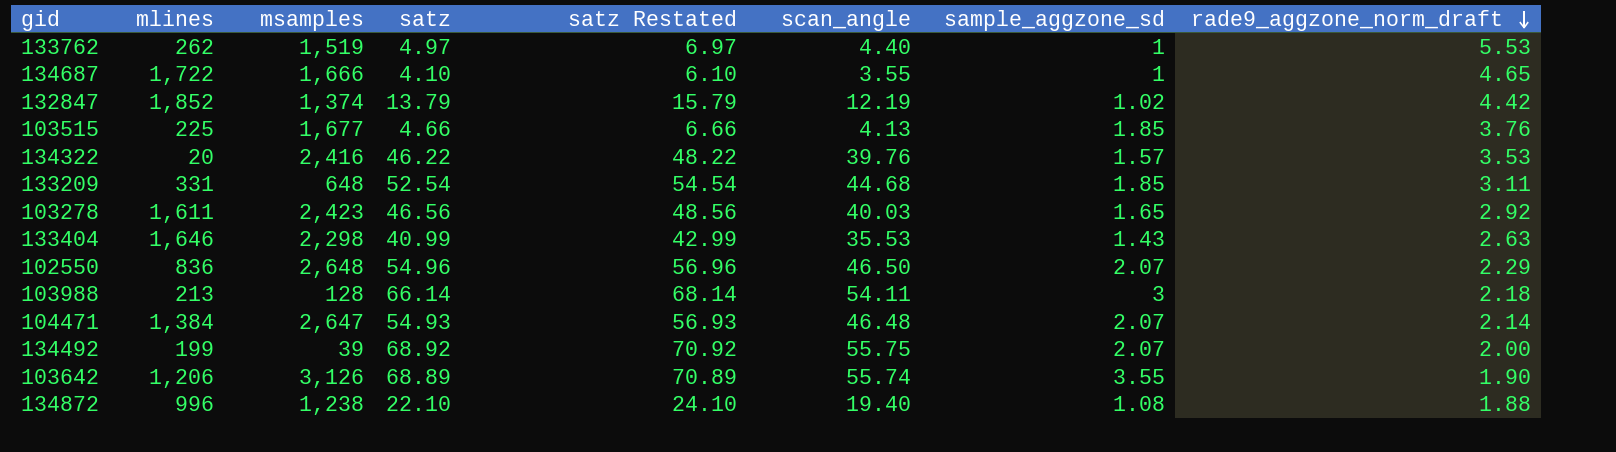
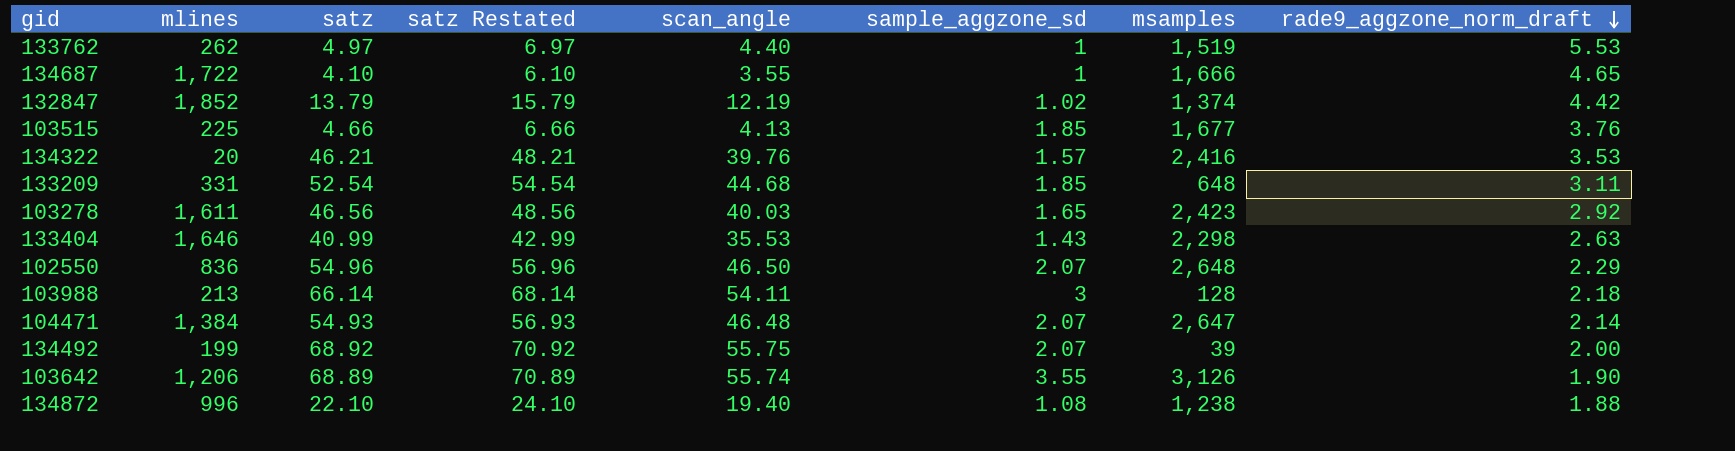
column msamples | position: 3 -> 7
134322 | satz: 46.22 -> 46.21
134322 | satz Restated: 48.22 -> 48.21

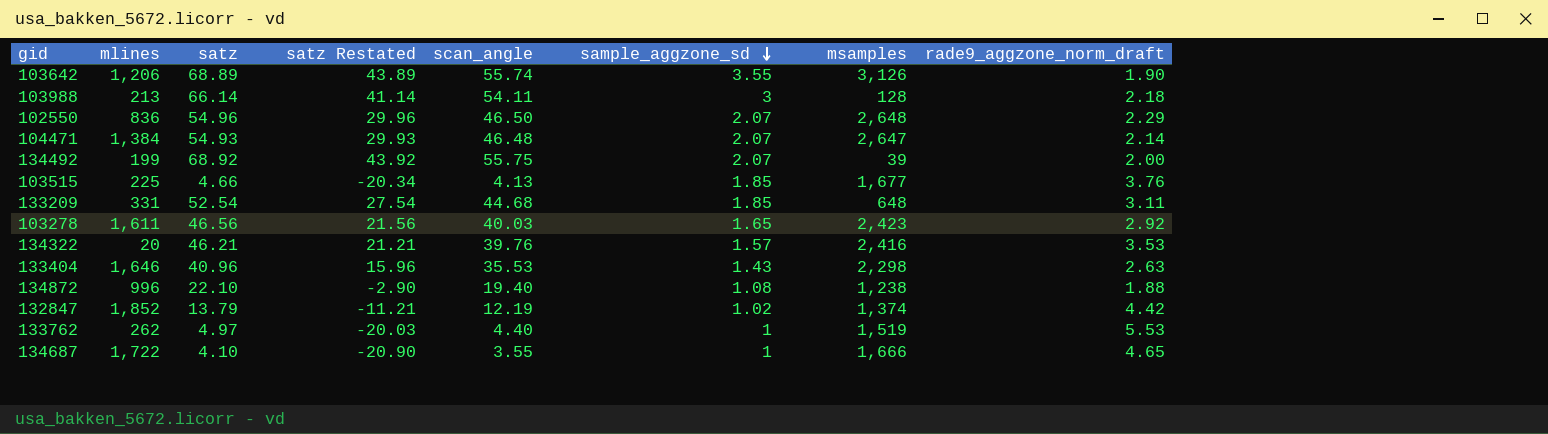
row order: rade9_aggzone_norm_draft descending -> sample_aggzone_sd descending
column satz Restated | formula: [satz] + 2 -> [satz] - 25
133404 | satz: 40.99 -> 40.96

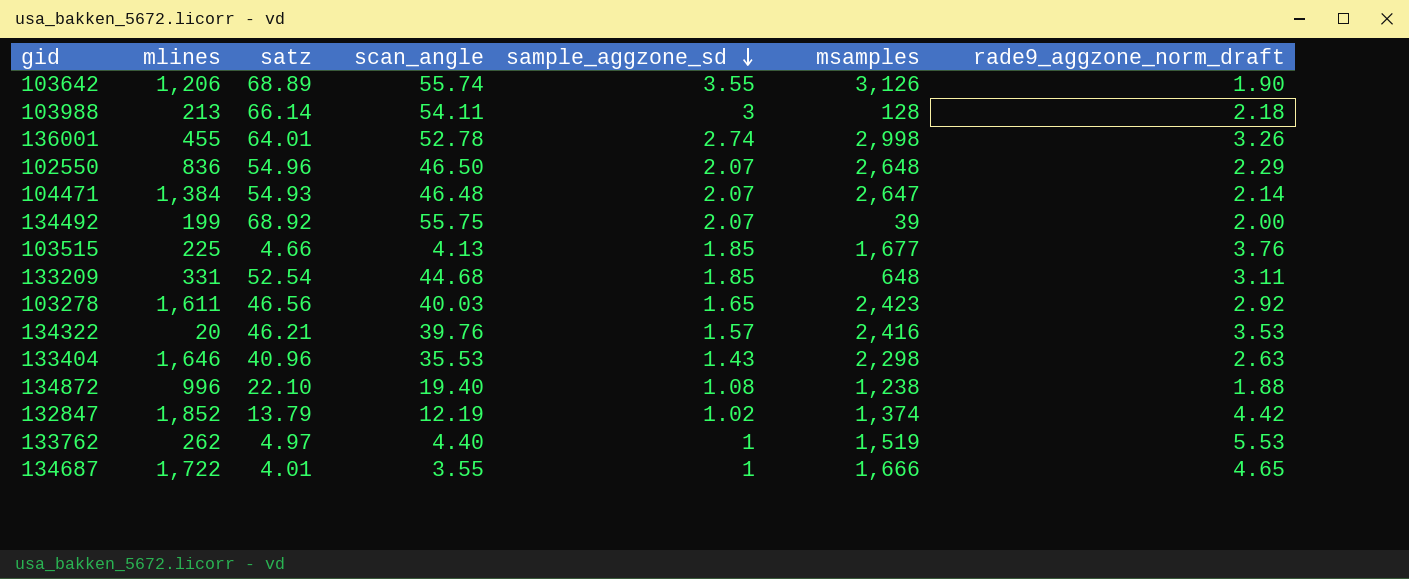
column satz Restated | formula: [satz] - 25 -> none
row 136001: none -> 455 | 64.01 | 52.78 | 2.74 | 2,998 | 3.26
134687 | satz: 4.10 -> 4.01

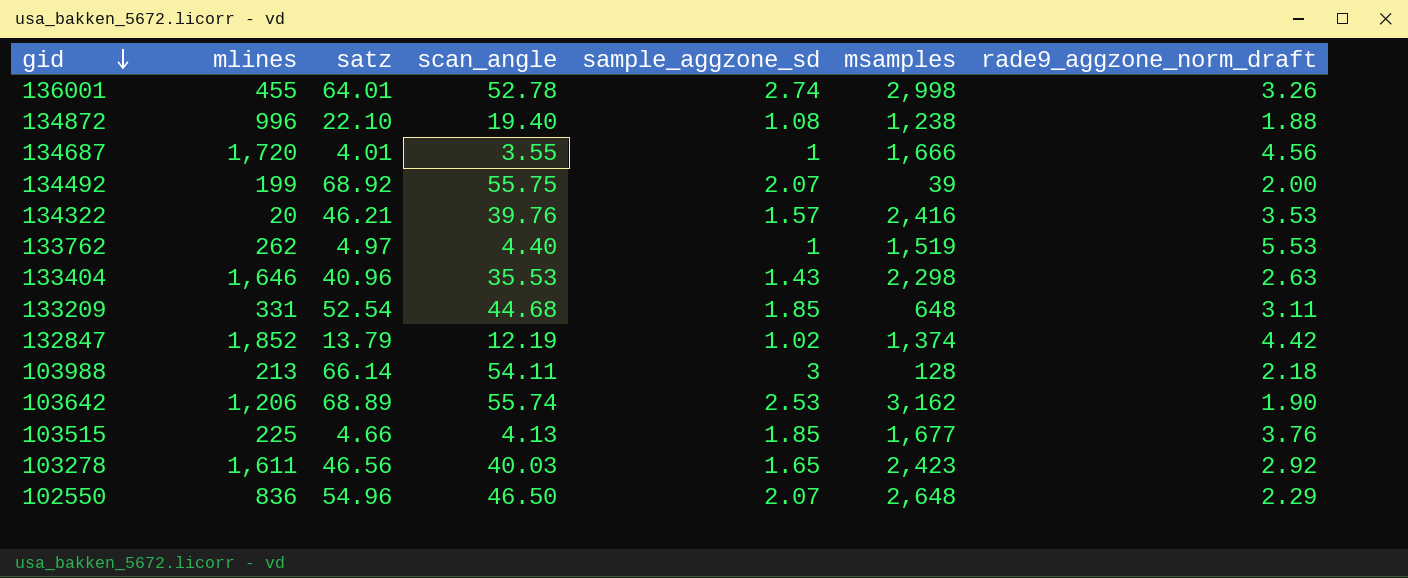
row order: sample_aggzone_sd descending -> gid descending
row 104471: 1,384 | 54.93 | 46.48 | 2.07 | 2,647 | 2.14 -> none
134687 | mlines: 1,722 -> 1,720
134687 | rade9_aggzone_norm_draft: 4.65 -> 4.56
103642 | sample_aggzone_sd: 3.55 -> 2.53
103642 | msamples: 3,126 -> 3,162

